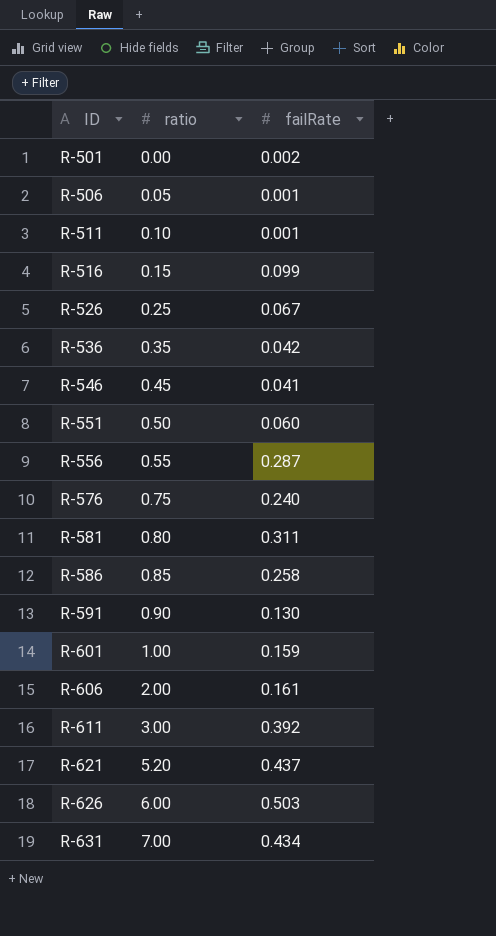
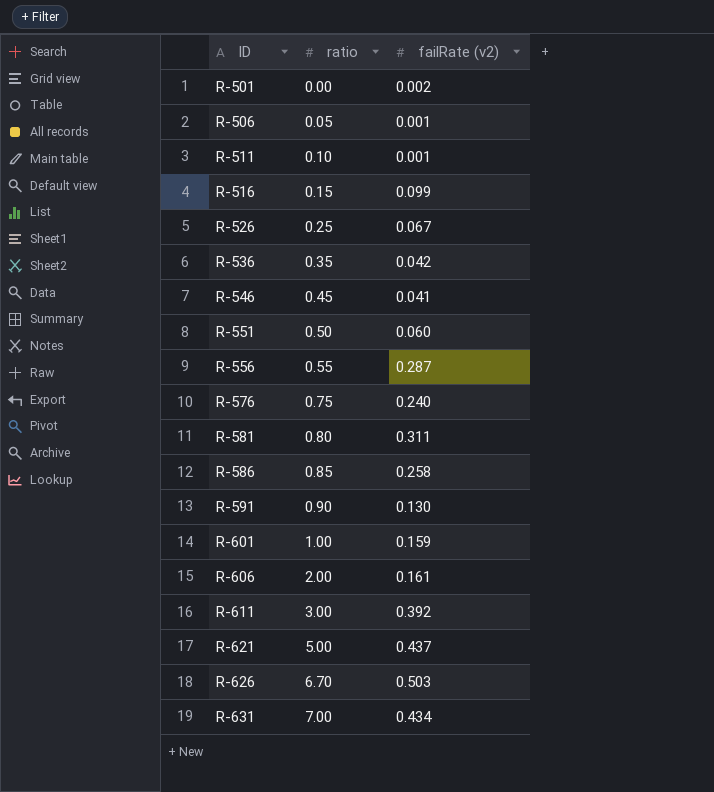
column name: failRate -> failRate (v2)
R-621 | ratio: 5.20 -> 5.00
R-626 | ratio: 6.00 -> 6.70

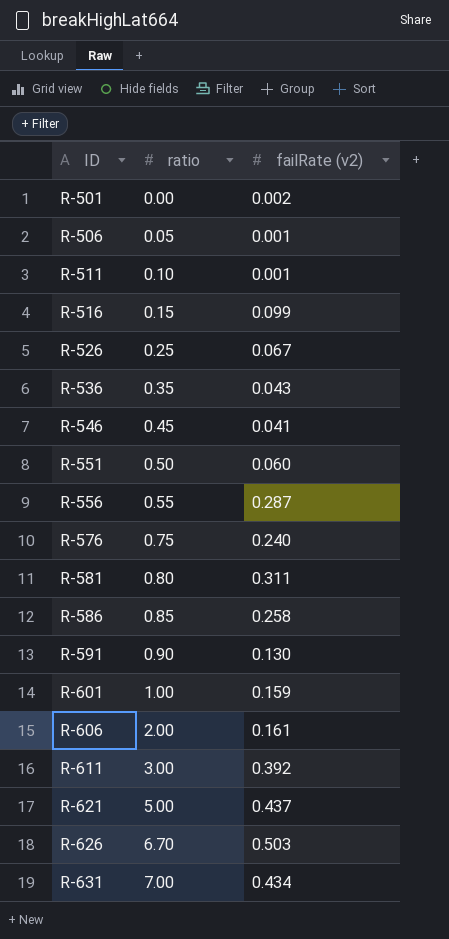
R-536 | failRate (v2): 0.042 -> 0.043

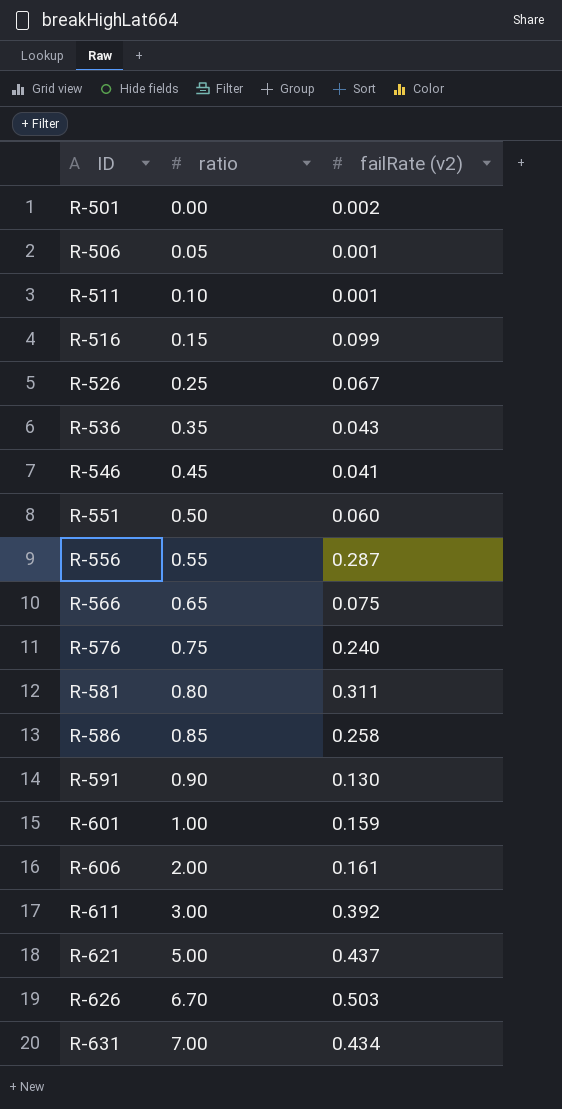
row R-566: none -> 0.65 | 0.075

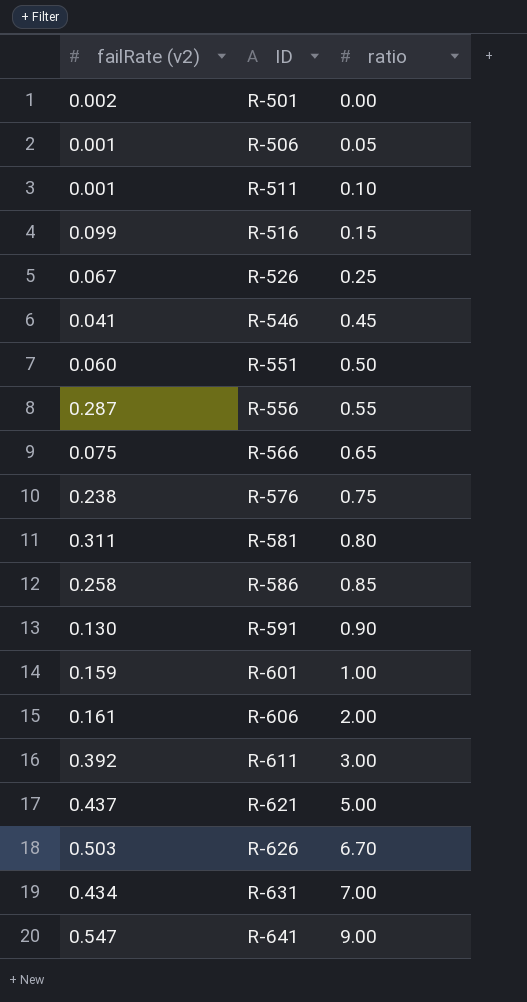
column failRate (v2) | position: 3 -> 1
row R-536: 0.35 | 0.043 -> none
R-576 | failRate (v2): 0.240 -> 0.238
row R-641: none -> 0.547 | 9.00

